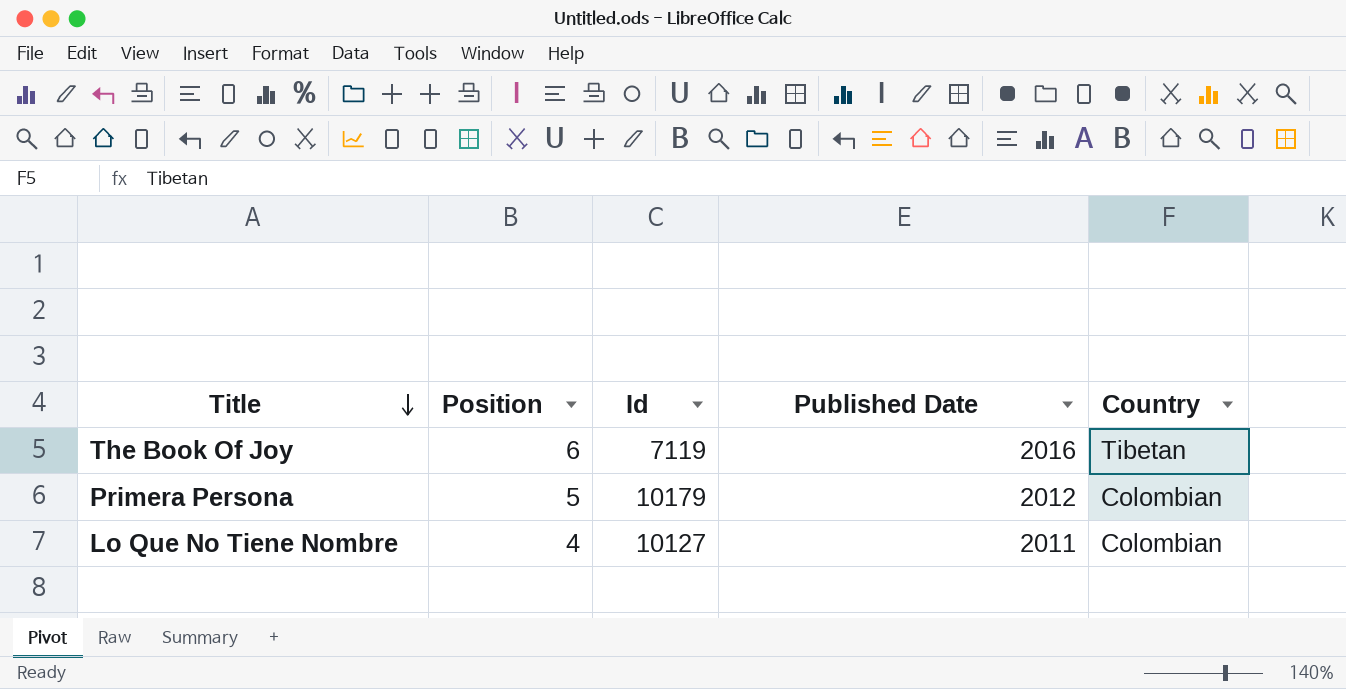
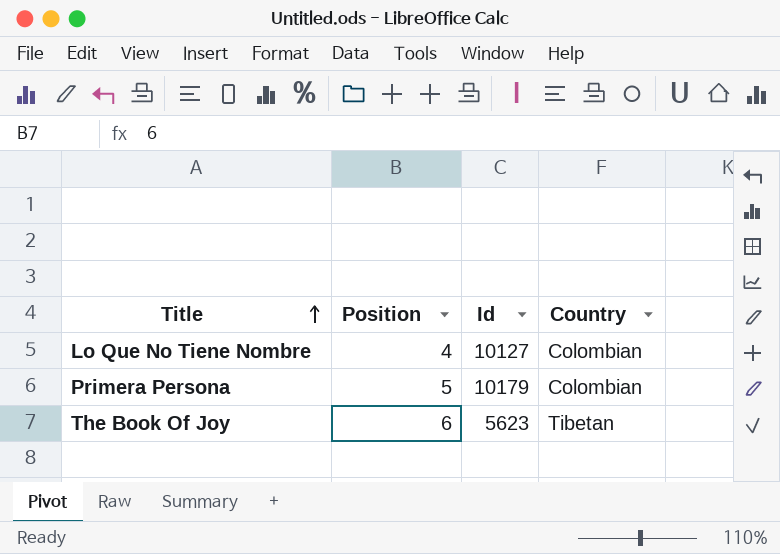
row order: Title descending -> Title ascending
column Published Date | position: 4 -> none
The Book Of Joy | Id: 7119 -> 5623

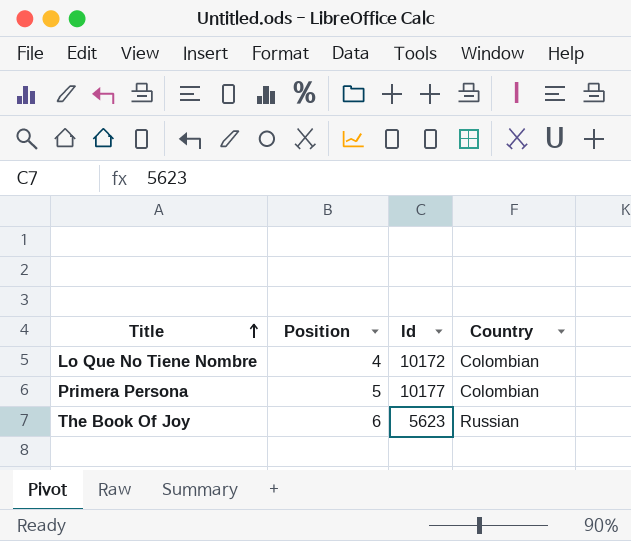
Lo Que No Tiene Nombre | Id: 10127 -> 10172
Primera Persona | Id: 10179 -> 10177
The Book Of Joy | Country: Tibetan -> Russian

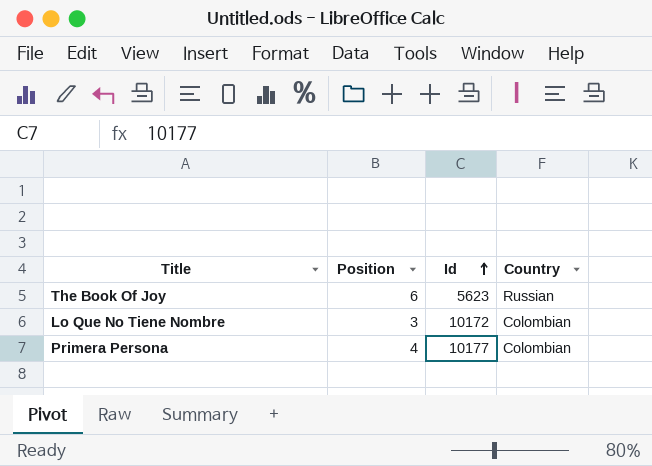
row order: Title ascending -> Id ascending
Lo Que No Tiene Nombre | Position: 4 -> 3
Primera Persona | Position: 5 -> 4

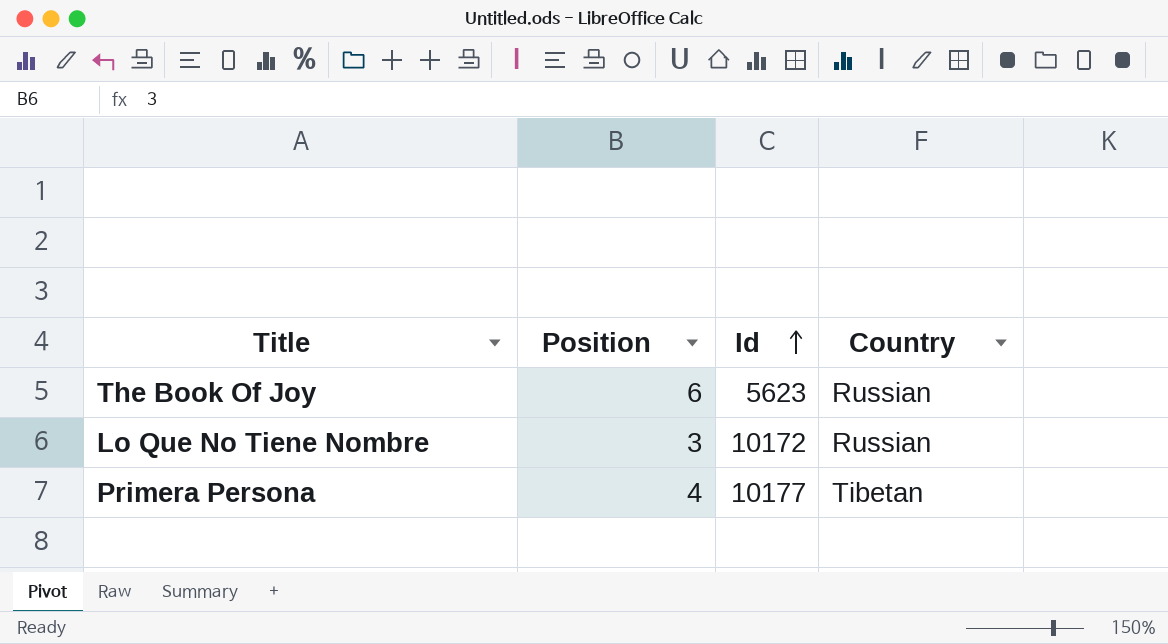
Lo Que No Tiene Nombre | Country: Colombian -> Russian
Primera Persona | Country: Colombian -> Tibetan

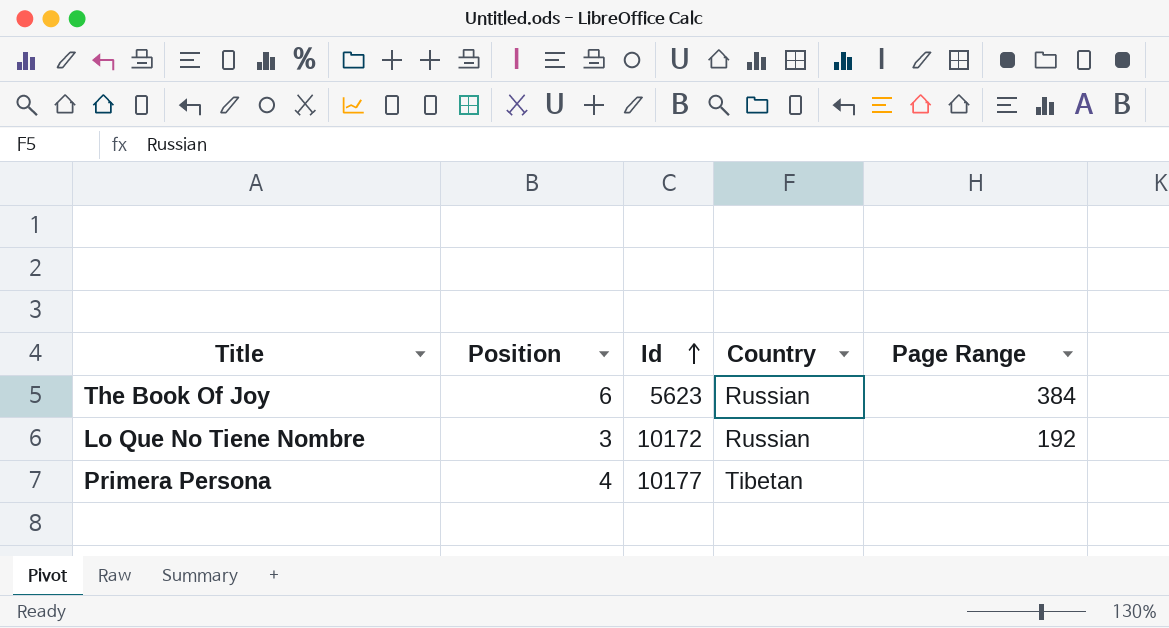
column Page Range | position: none -> 5

